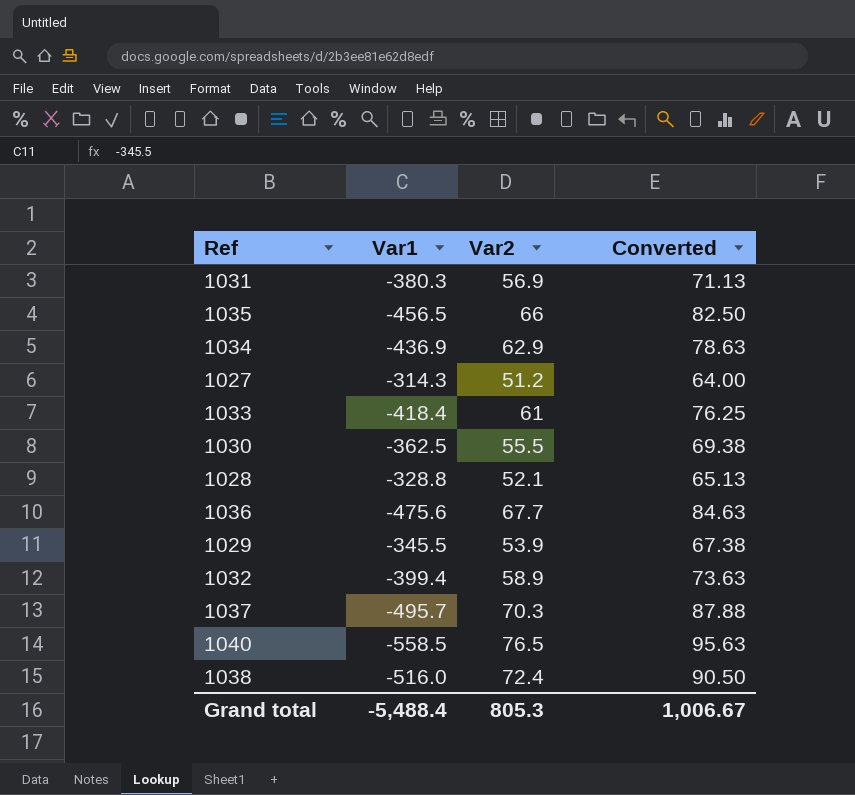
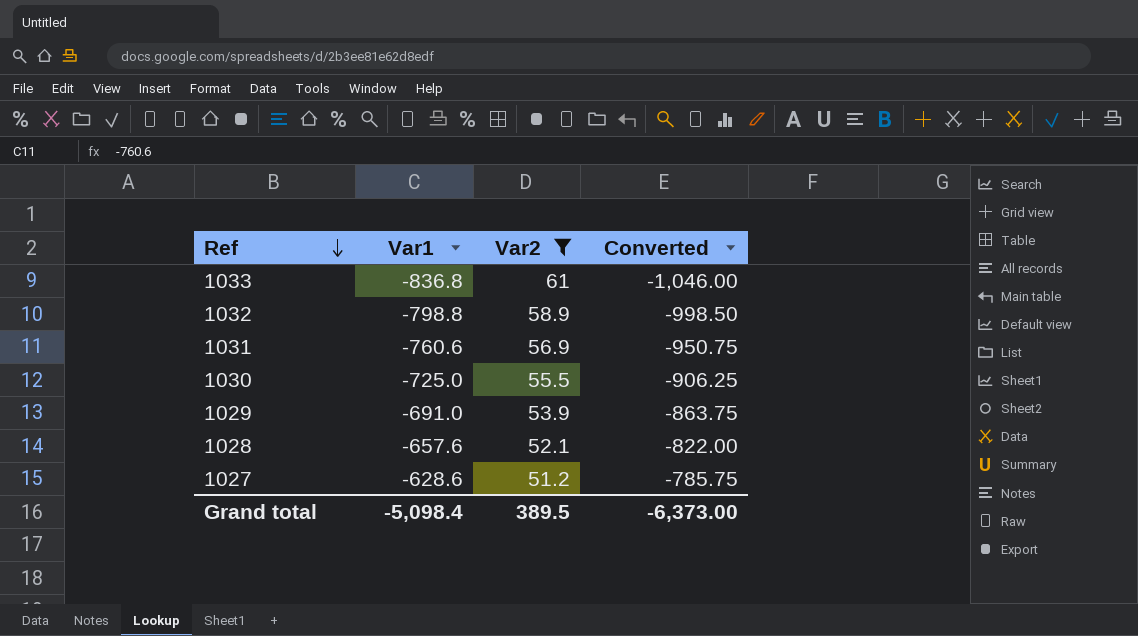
filter: none -> Var2 <= 61
row order: none -> Ref descending
column Converted | formula: [Var2] * 1.25 -> [Var1] * 1.25
1033 | Var1: -418.4 -> -836.8
1032 | Var1: -399.4 -> -798.8
1031 | Var1: -380.3 -> -760.6
1030 | Var1: -362.5 -> -725.0
1029 | Var1: -345.5 -> -691.0
1028 | Var1: -328.8 -> -657.6
1027 | Var1: -314.3 -> -628.6
Grand total | Var1: -5,488.4 -> -5,098.4
Grand total | Var2: 805.3 -> 389.5
Grand total | Converted: 1,006.67 -> -6,373.00

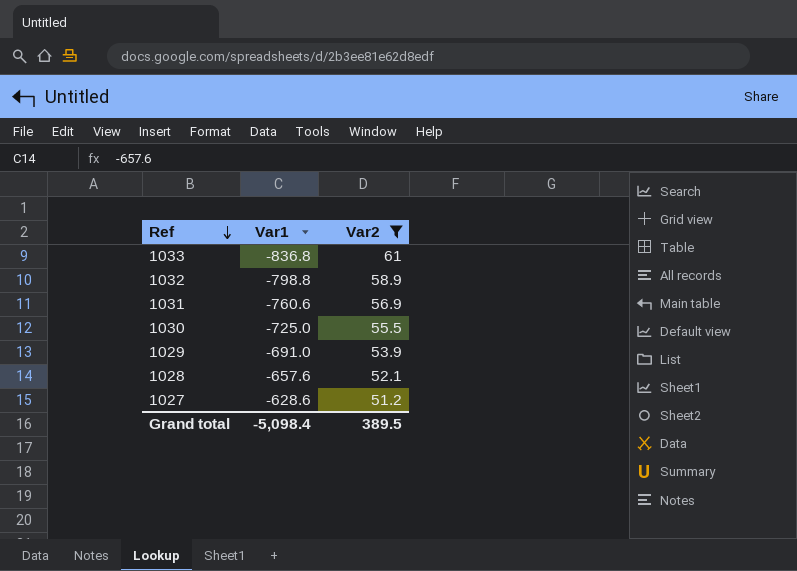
column Converted | formula: [Var1] * 1.25 -> none

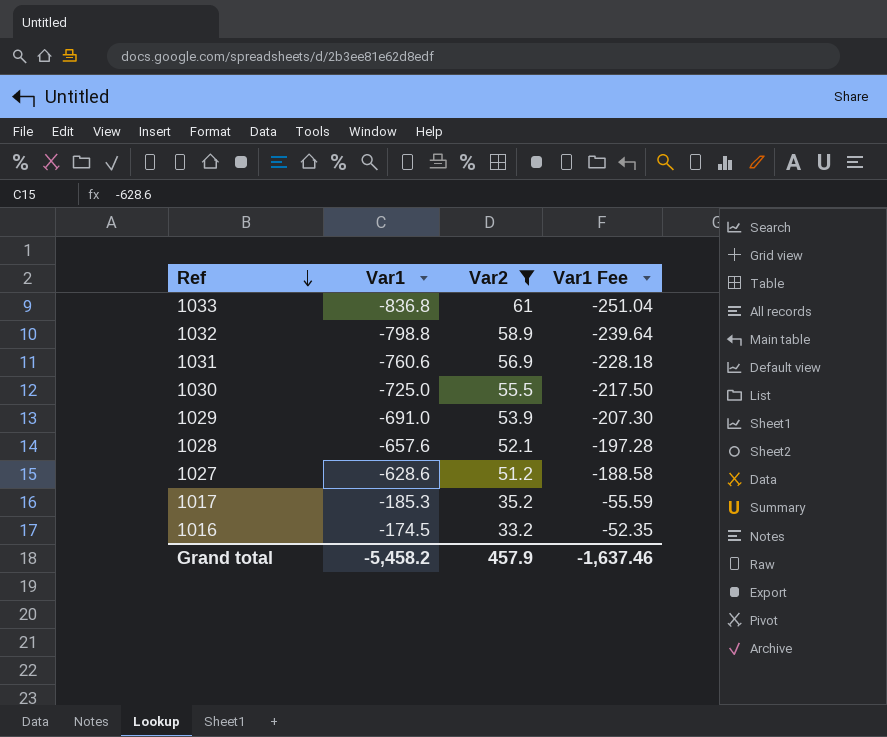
column Var1 Fee | formula: none -> [Var1] * 0.3
row 1017: none -> -185.3 | 35.2 | -55.59
row 1016: none -> -174.5 | 33.2 | -52.35
Grand total | Var1: -5,098.4 -> -5,458.2
Grand total | Var2: 389.5 -> 457.9

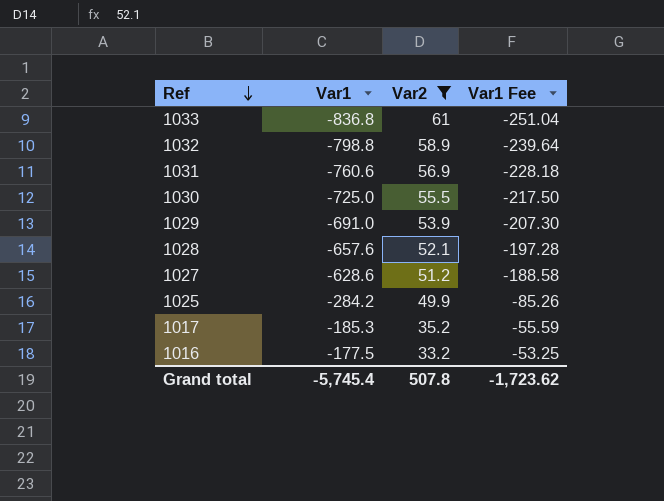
row 1025: none -> -284.2 | 49.9 | -85.26
1016 | Var1: -174.5 -> -177.5
1016 | Var1 Fee: -52.35 -> -53.25
Grand total | Var1: -5,458.2 -> -5,745.4
Grand total | Var2: 457.9 -> 507.8
Grand total | Var1 Fee: -1,637.46 -> -1,723.62

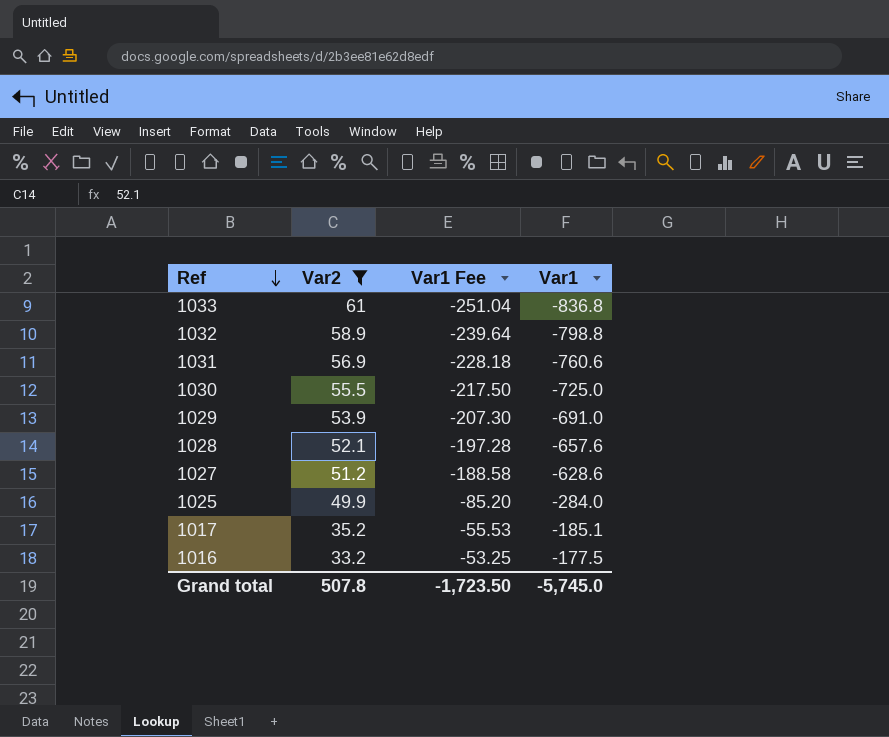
column Var1 | position: 2 -> 4
1025 | Var1 Fee: -85.26 -> -85.20
1025 | Var1: -284.2 -> -284.0
1017 | Var1 Fee: -55.59 -> -55.53
1017 | Var1: -185.3 -> -185.1
Grand total | Var1 Fee: -1,723.62 -> -1,723.50
Grand total | Var1: -5,745.4 -> -5,745.0

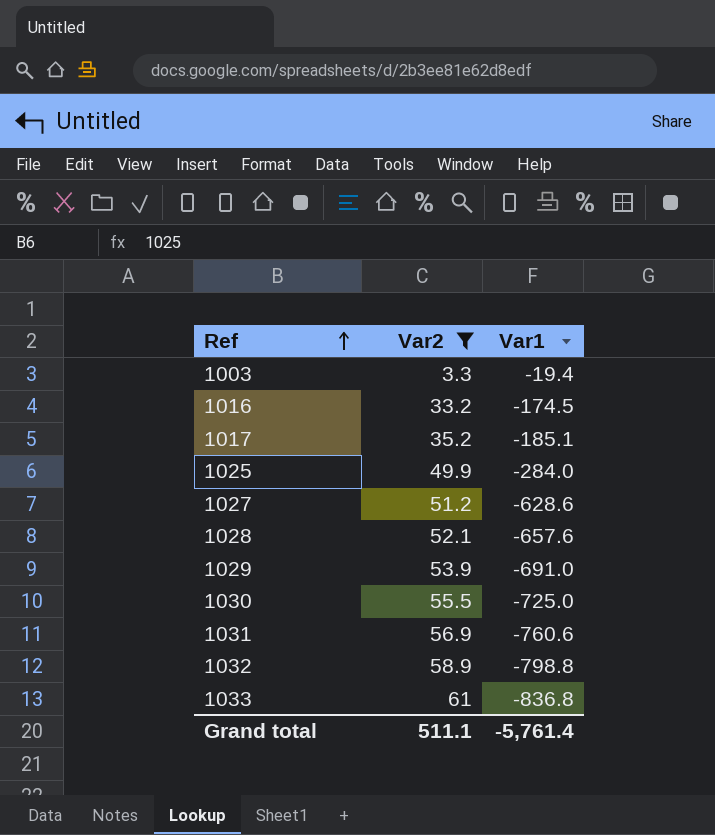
row order: Ref descending -> Ref ascending
column Var1 Fee | formula: [Var1] * 0.3 -> none
row 1003: none -> 3.3 | -19.4
1016 | Var1: -177.5 -> -174.5
Grand total | Var2: 507.8 -> 511.1
Grand total | Var1: -5,745.0 -> -5,761.4

